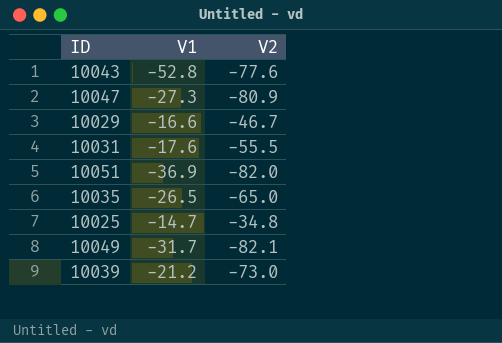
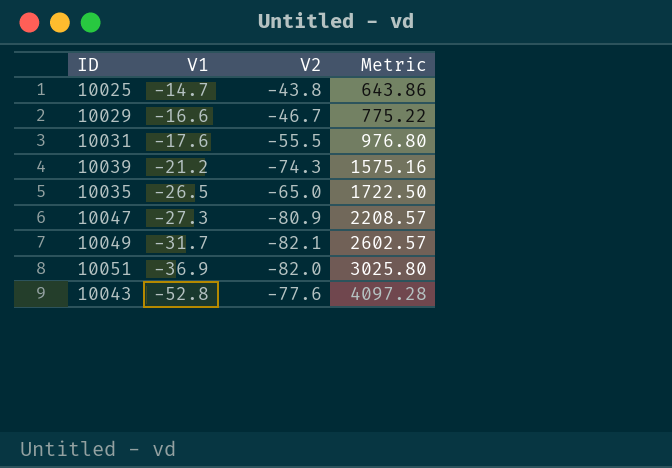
row order: none -> V1 descending
column Metric | formula: none -> [V1] * [V2]
10025 | V2: -34.8 -> -43.8
10039 | V2: -73.0 -> -74.3

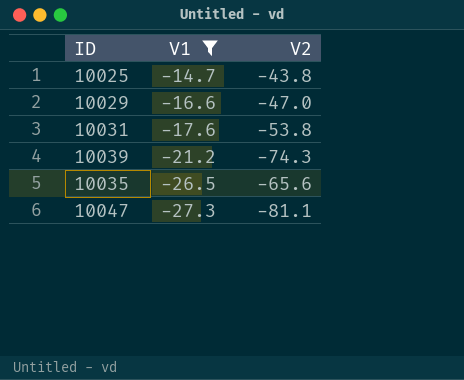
filter: none -> V1 >= -27.3
column Metric | formula: [V1] * [V2] -> none
10029 | V2: -46.7 -> -47.0
10031 | V2: -55.5 -> -53.8
10035 | V2: -65.0 -> -65.6
10047 | V2: -80.9 -> -81.1

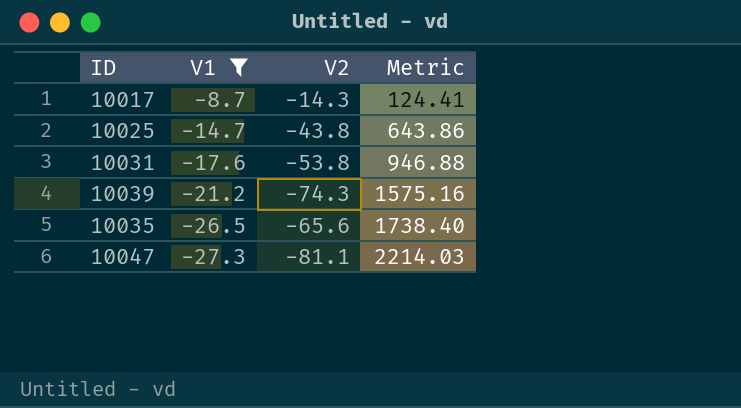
column Metric | formula: none -> [V1] * [V2]
row 10029: -16.6 | -47.0 -> none
row 10017: none -> -8.7 | -14.3 | 124.41

